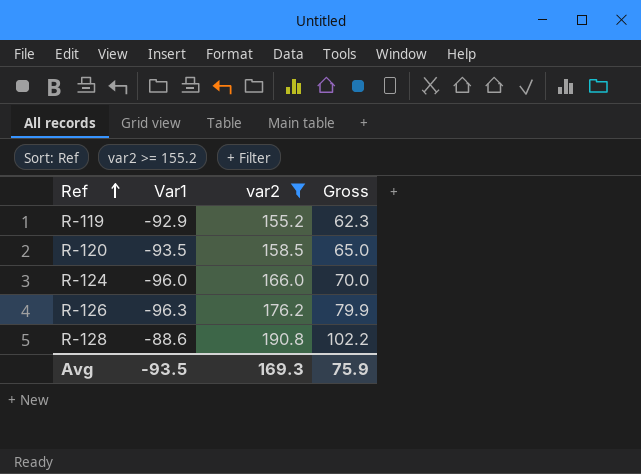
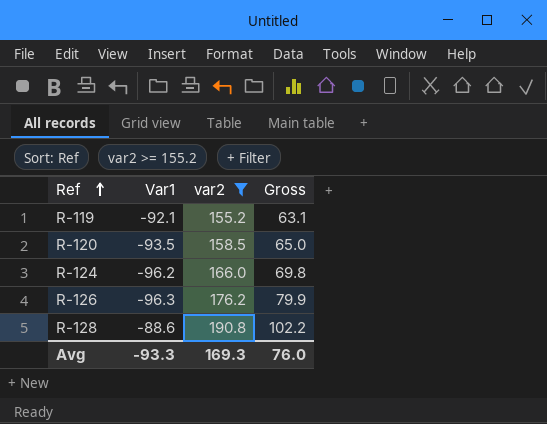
R-119 | Var1: -92.9 -> -92.1
R-119 | Gross: 62.3 -> 63.1
R-124 | Var1: -96.0 -> -96.2
R-124 | Gross: 70.0 -> 69.8
Avg | Var1: -93.5 -> -93.3
Avg | Gross: 75.9 -> 76.0

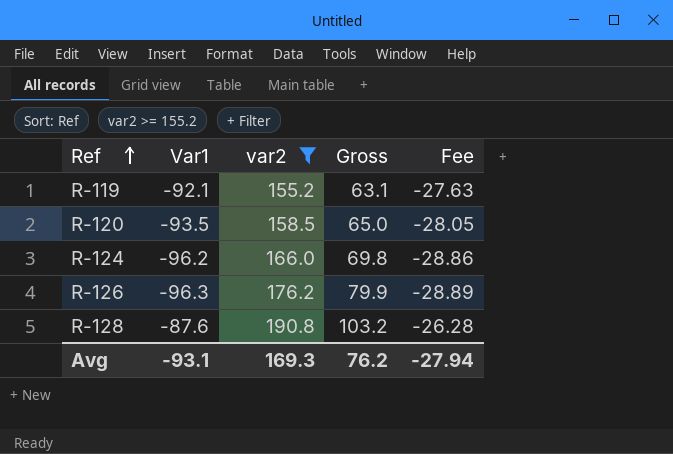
column Fee | formula: none -> [Var1] * 0.3
R-128 | Var1: -88.6 -> -87.6
R-128 | Gross: 102.2 -> 103.2
Avg | Var1: -93.3 -> -93.1
Avg | Gross: 76.0 -> 76.2

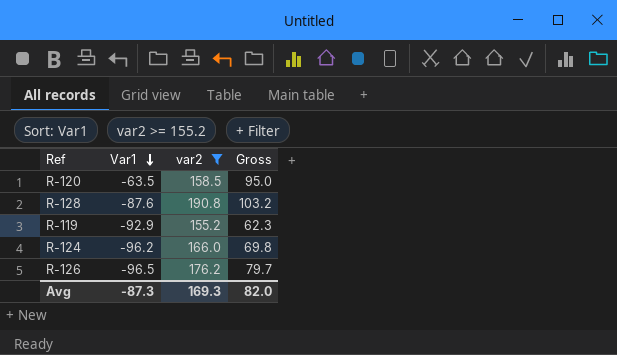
row order: Ref ascending -> Var1 descending
column Fee | formula: [Var1] * 0.3 -> none
R-120 | Var1: -93.5 -> -63.5
R-120 | Gross: 65.0 -> 95.0
R-119 | Var1: -92.1 -> -92.9
R-119 | Gross: 63.1 -> 62.3
R-126 | Var1: -96.3 -> -96.5
R-126 | Gross: 79.9 -> 79.7
Avg | Var1: -93.1 -> -87.3
Avg | Gross: 76.2 -> 82.0

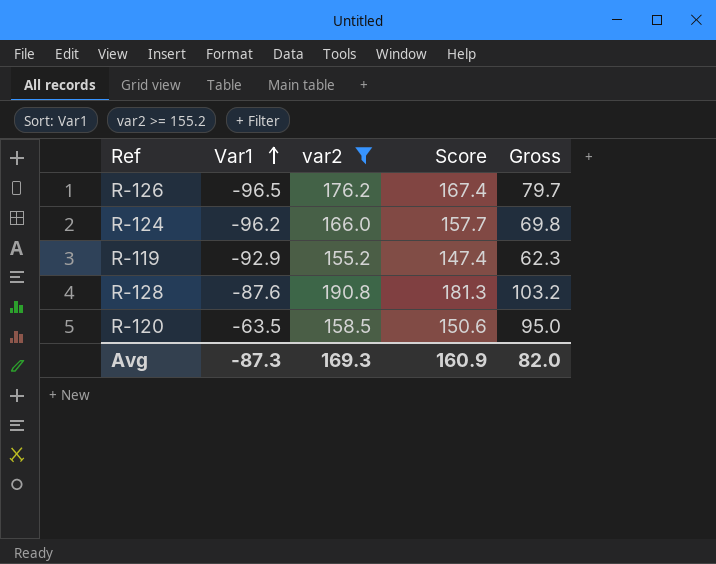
row order: Var1 descending -> Var1 ascending
column Score | formula: none -> [var2] * 0.95

